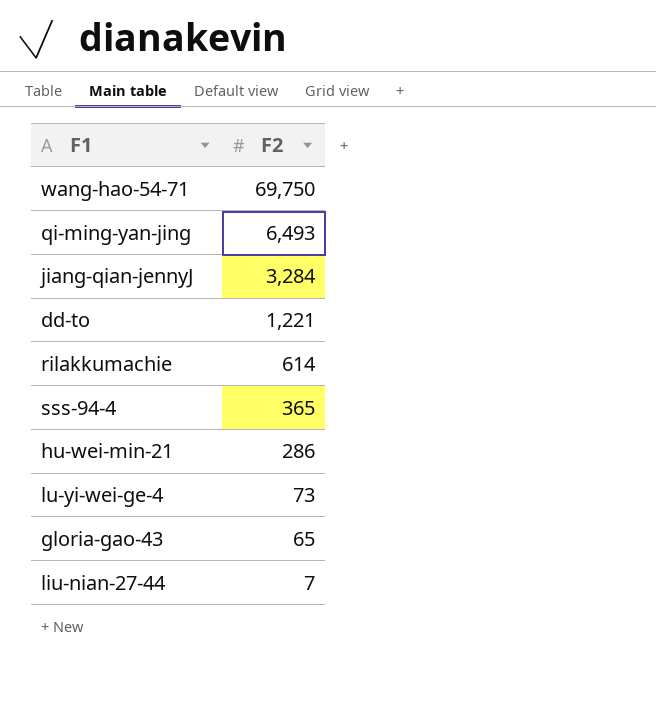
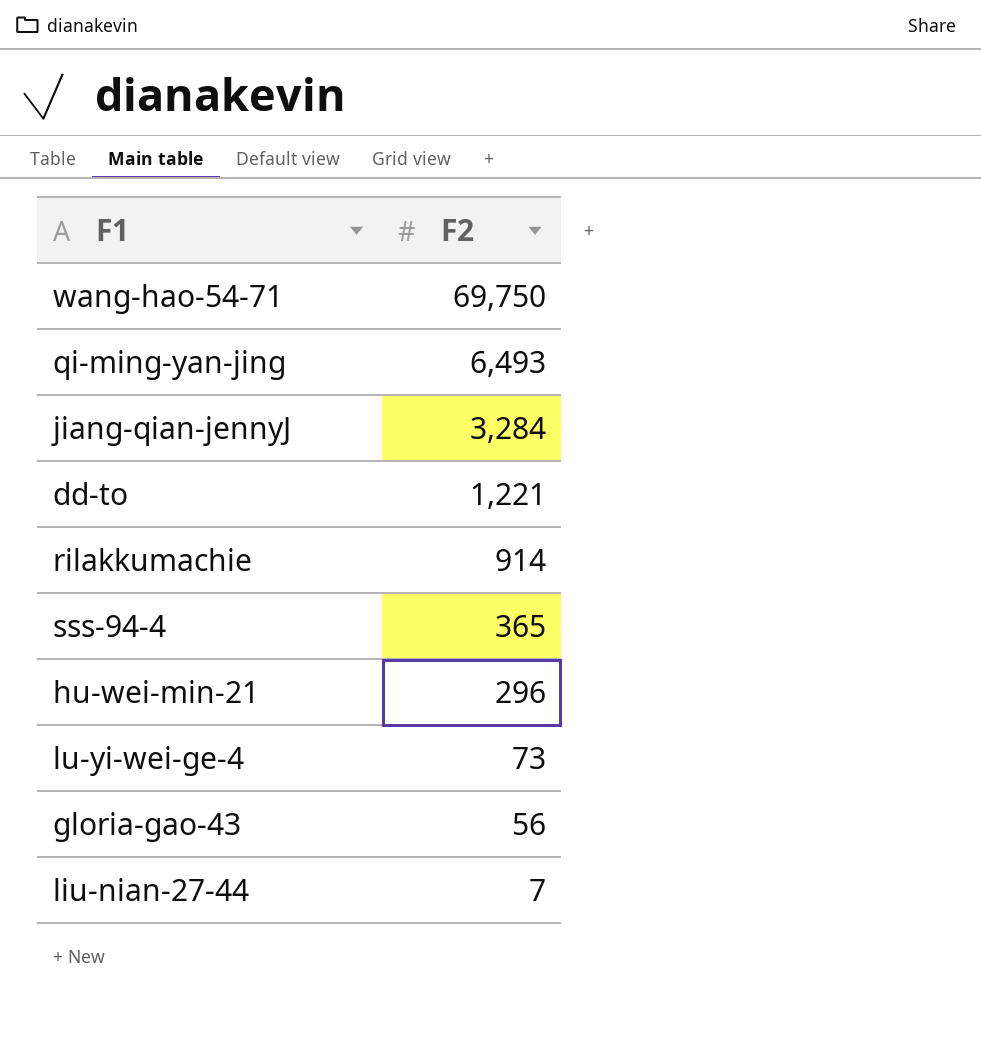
rilakkumachie | F2: 614 -> 914
hu-wei-min-21 | F2: 286 -> 296
gloria-gao-43 | F2: 65 -> 56

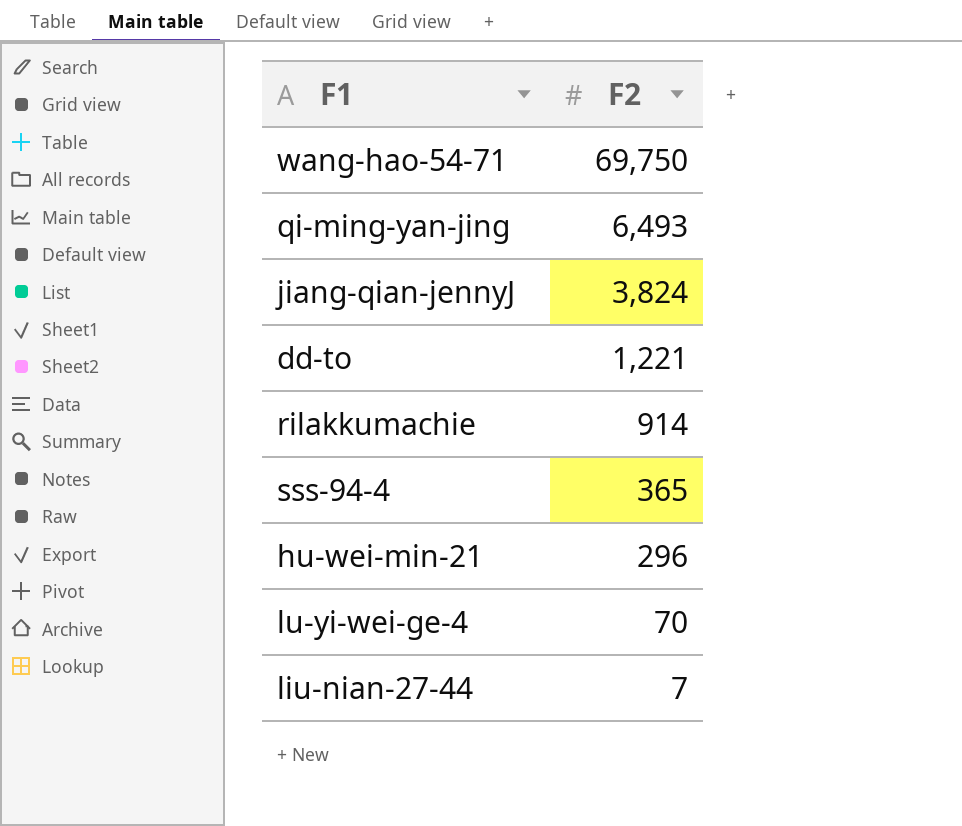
row gloria-gao-43: 56 -> none
jiang-qian-jennyJ | F2: 3,284 -> 3,824
lu-yi-wei-ge-4 | F2: 73 -> 70

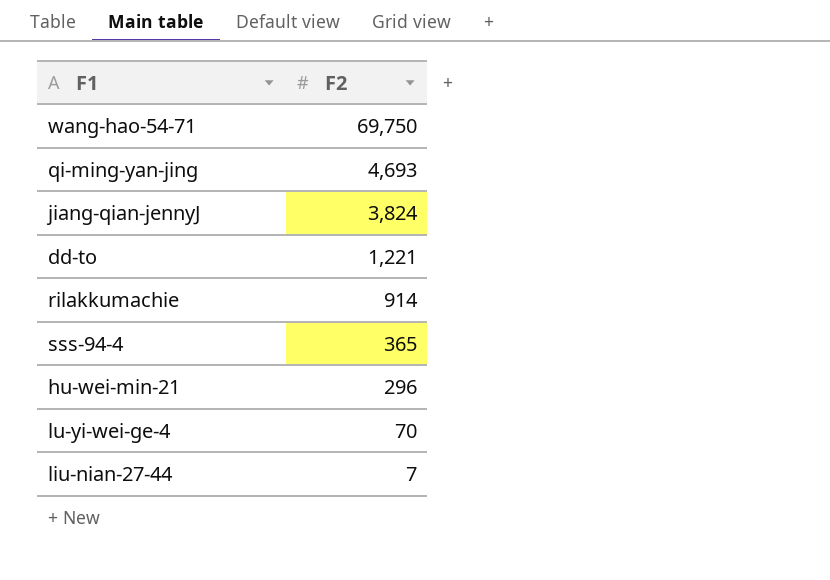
qi-ming-yan-jing | F2: 6,493 -> 4,693

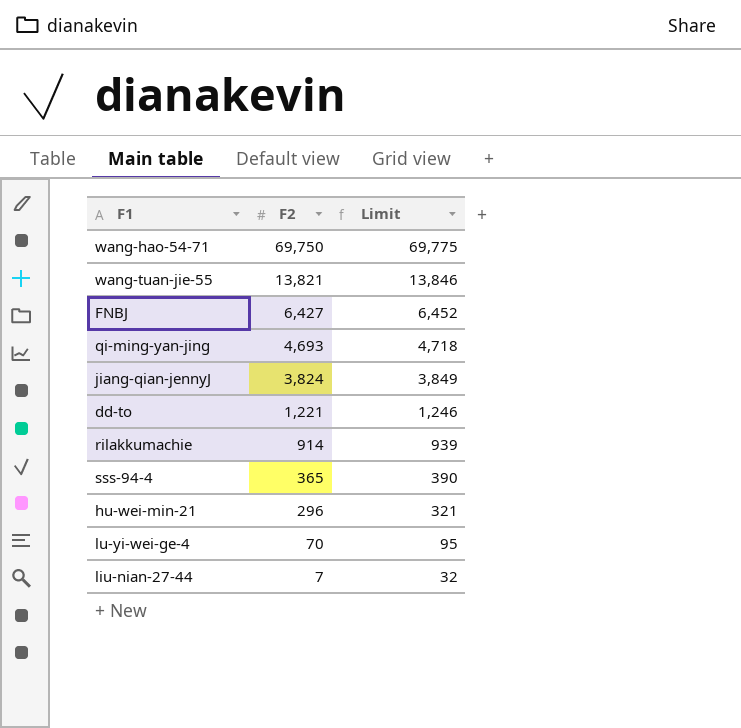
column Limit | formula: none -> [F2] + 25
row wang-tuan-jie-55: none -> 13,821 | 13,846
row FNBJ: none -> 6,427 | 6,452

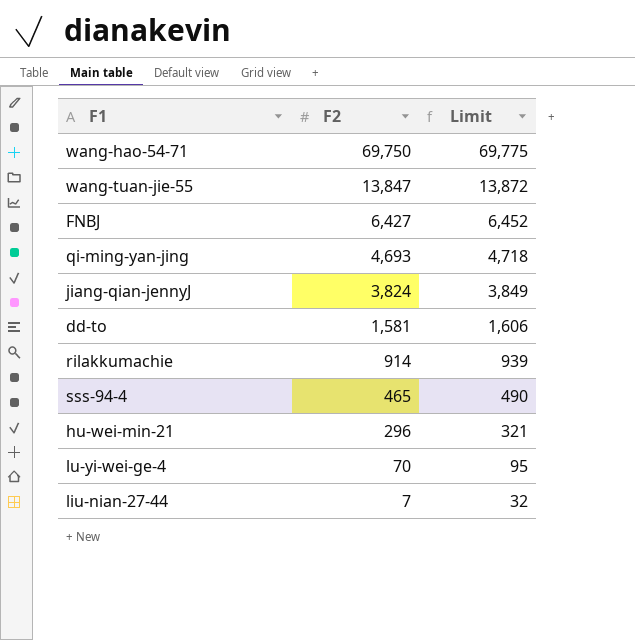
wang-tuan-jie-55 | F2: 13,821 -> 13,847
wang-tuan-jie-55 | Limit: 13,846 -> 13,872
dd-to | F2: 1,221 -> 1,581
dd-to | Limit: 1,246 -> 1,606
sss-94-4 | F2: 365 -> 465
sss-94-4 | Limit: 390 -> 490

